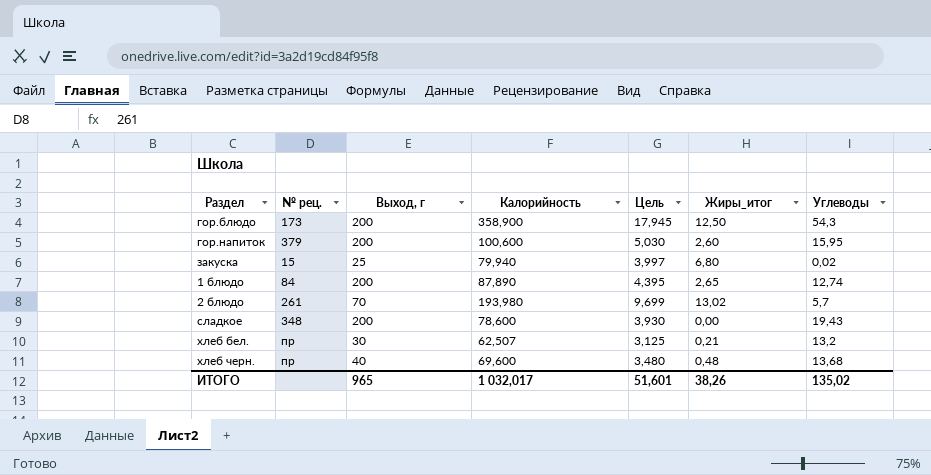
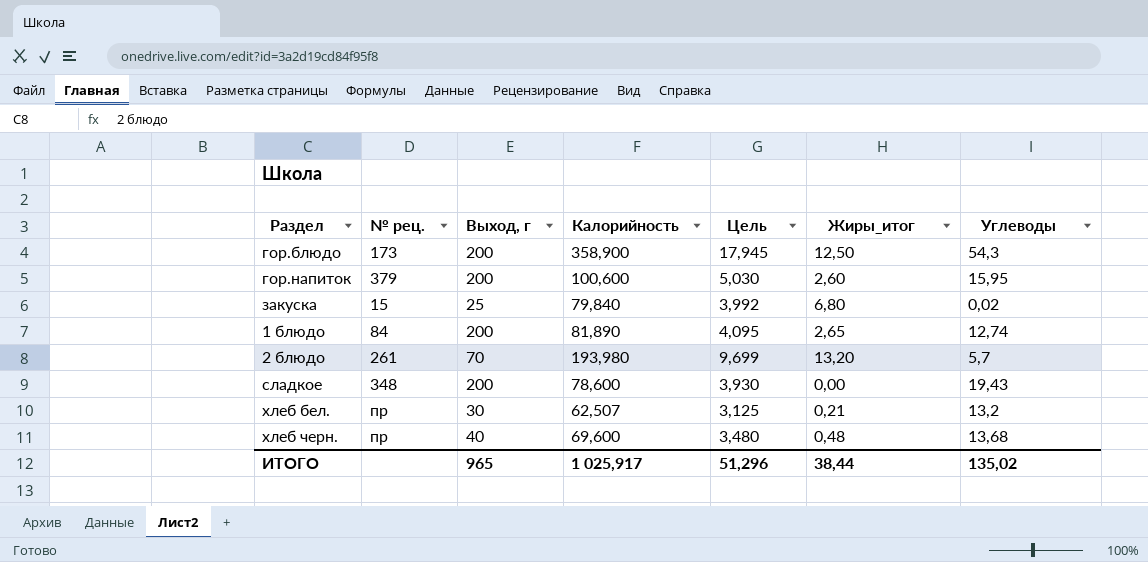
закуска | Калорийность: 79,940 -> 79,840
закуска | Цель: 3,997 -> 3,992
1 блюдо | Калорийность: 87,890 -> 81,890
1 блюдо | Цель: 4,395 -> 4,095
2 блюдо | Жиры_итог: 13,02 -> 13,20
ИТОГО | Калорийность: 1 032,017 -> 1 025,917
ИТОГО | Цель: 51,601 -> 51,296
ИТОГО | Жиры_итог: 38,26 -> 38,44

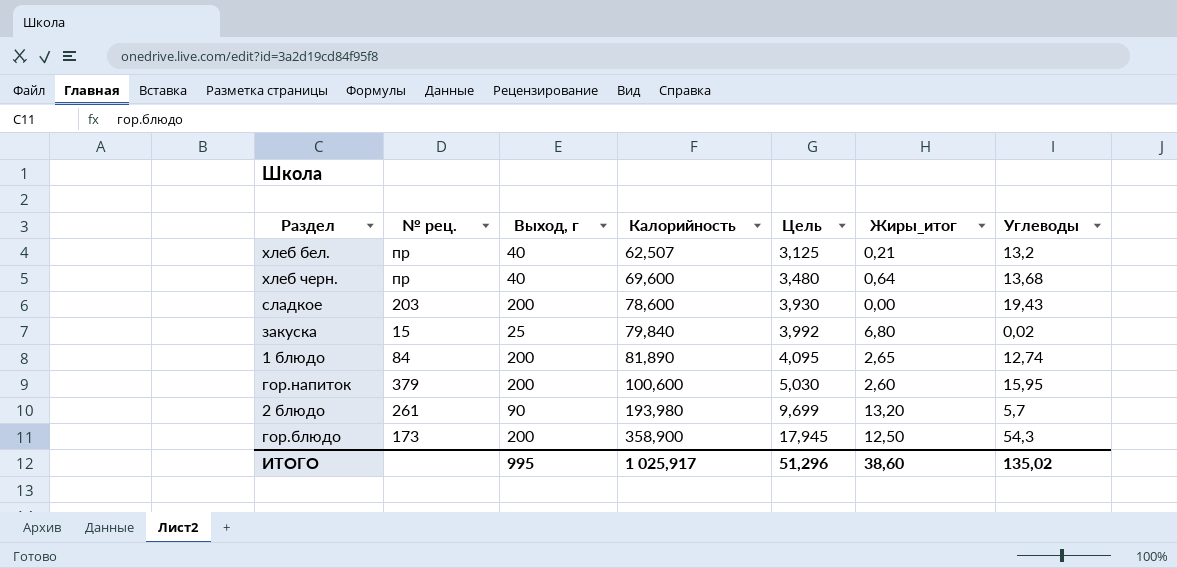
row order: none -> Калорийность ascending
хлеб бел. | Выход, г: 30 -> 40
хлеб черн. | Жиры_итог: 0,48 -> 0,64
сладкое | № рец.: 348 -> 203
2 блюдо | Выход, г: 70 -> 90
ИТОГО | Выход, г: 965 -> 995
ИТОГО | Жиры_итог: 38,44 -> 38,60

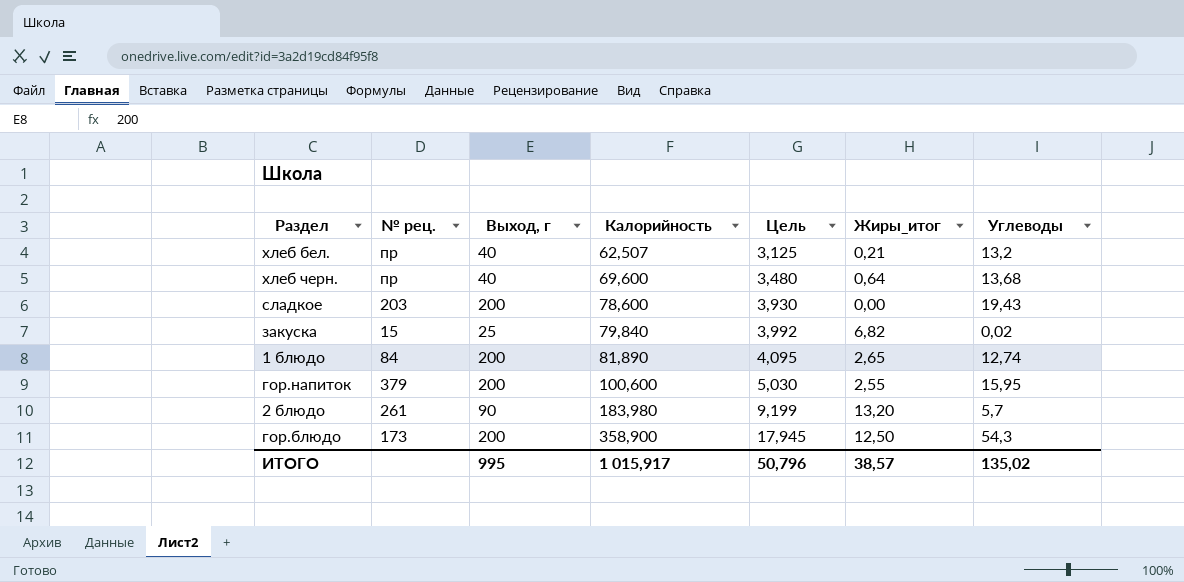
закуска | Жиры_итог: 6,80 -> 6,82
гор.напиток | Жиры_итог: 2,60 -> 2,55
2 блюдо | Калорийность: 193,980 -> 183,980
2 блюдо | Цель: 9,699 -> 9,199
ИТОГО | Калорийность: 1 025,917 -> 1 015,917
ИТОГО | Цель: 51,296 -> 50,796
ИТОГО | Жиры_итог: 38,60 -> 38,57

